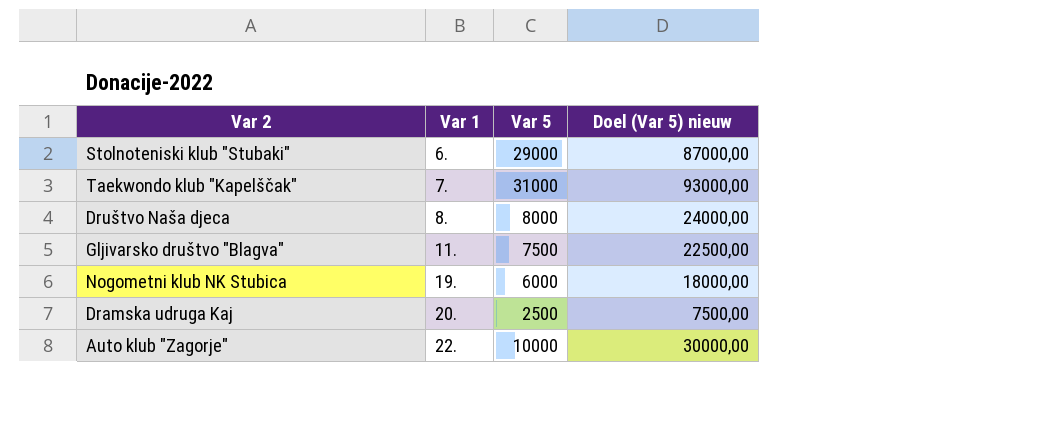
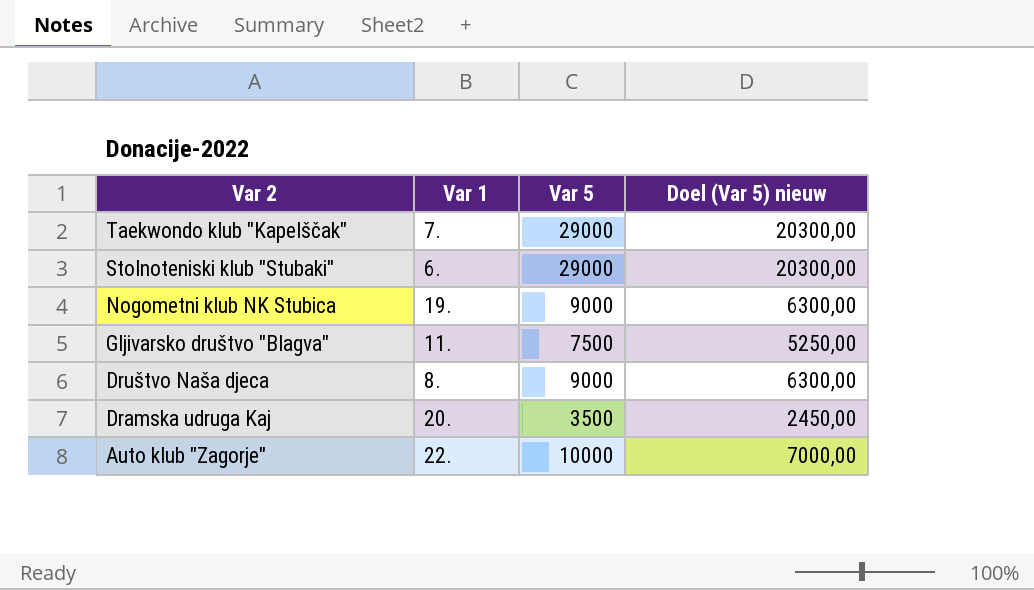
row order: Var 1 ascending -> Var 2 descending
column Doel (Var 5) nieuw | formula: [Var 5] * 3 -> [Var 5] * 0,7
Taekwondo klub "Kapelščak" | Var 5: 31000 -> 29000
Nogometni klub NK Stubica | Var 5: 6000 -> 9000
Društvo Naša djeca | Var 5: 8000 -> 9000
Dramska udruga Kaj | Var 5: 2500 -> 3500

